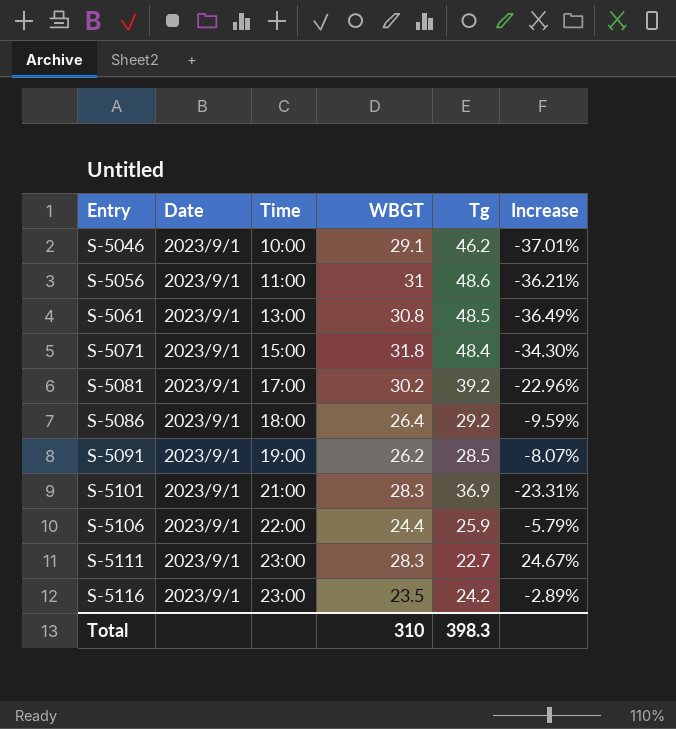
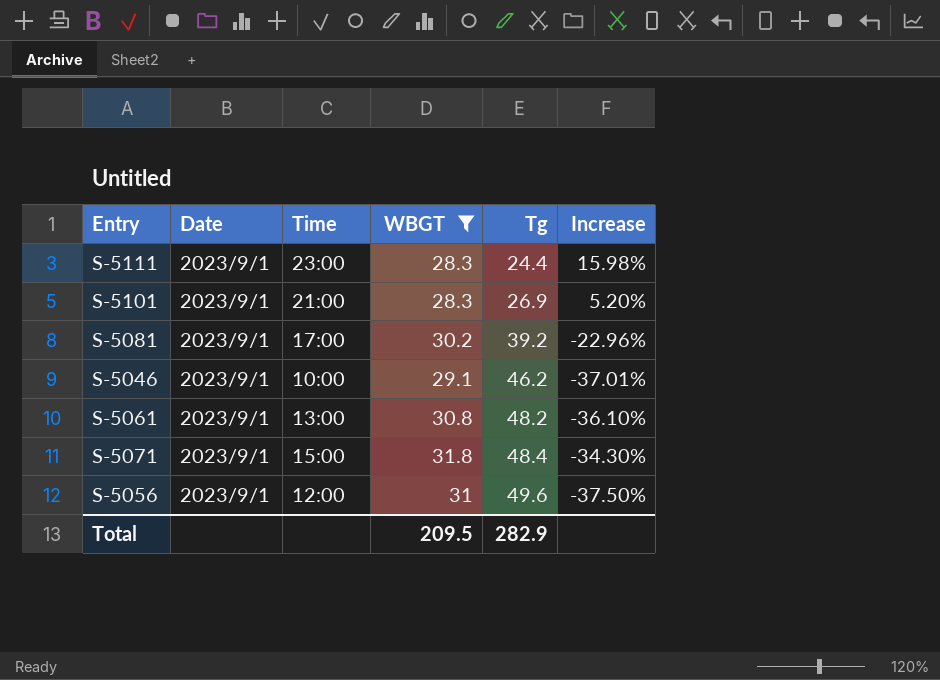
filter: none -> WBGT >= 28.3
row order: Entry ascending -> Tg ascending
S-5111 | Tg: 22.7 -> 24.4
S-5111 | Increase: 24.67% -> 15.98%
S-5101 | Tg: 36.9 -> 26.9
S-5101 | Increase: -23.31% -> 5.20%
S-5061 | Tg: 48.5 -> 48.2
S-5061 | Increase: -36.49% -> -36.10%
S-5056 | Time: 11:00 -> 12:00
S-5056 | Tg: 48.6 -> 49.6
S-5056 | Increase: -36.21% -> -37.50%
Total | WBGT: 310 -> 209.5
Total | Tg: 398.3 -> 282.9

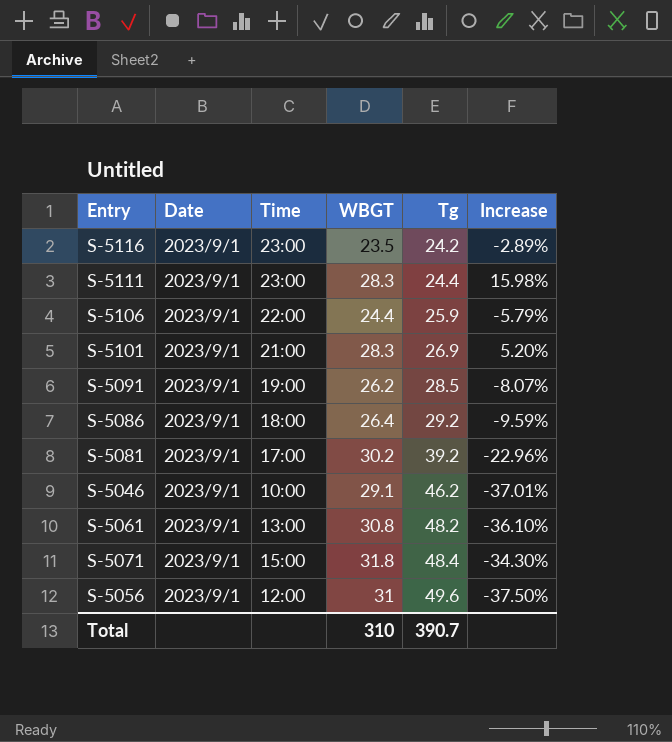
filter: WBGT >= 28.3 -> none
Total | WBGT: 209.5 -> 310
Total | Tg: 282.9 -> 390.7

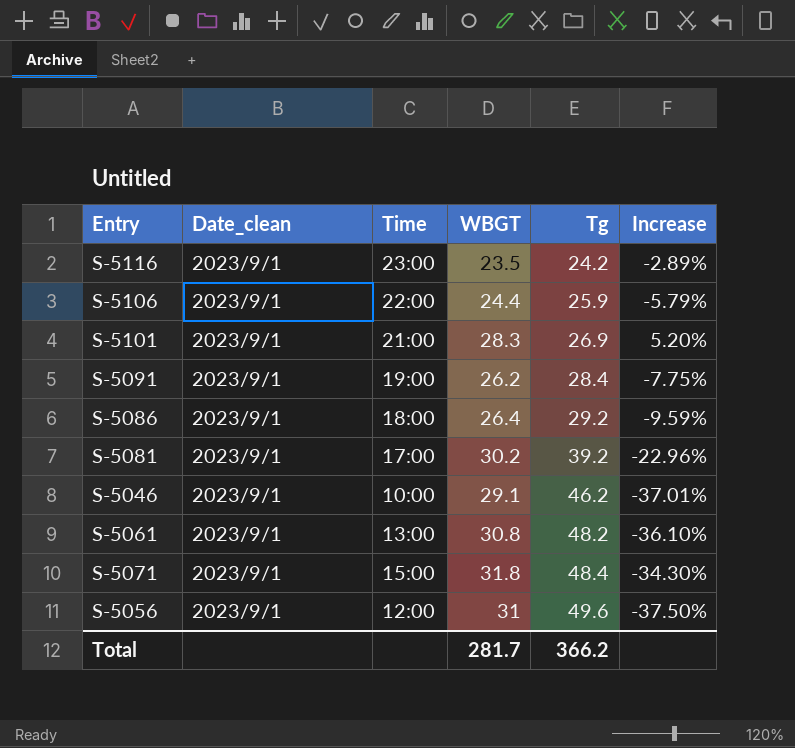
column name: Date -> Date_clean
row S-5111: 2023/9/1 | 23:00 | 28.3 | 24.4 | 15.98% -> none
S-5091 | Tg: 28.5 -> 28.4
S-5091 | Increase: -8.07% -> -7.75%
Total | WBGT: 310 -> 281.7
Total | Tg: 390.7 -> 366.2

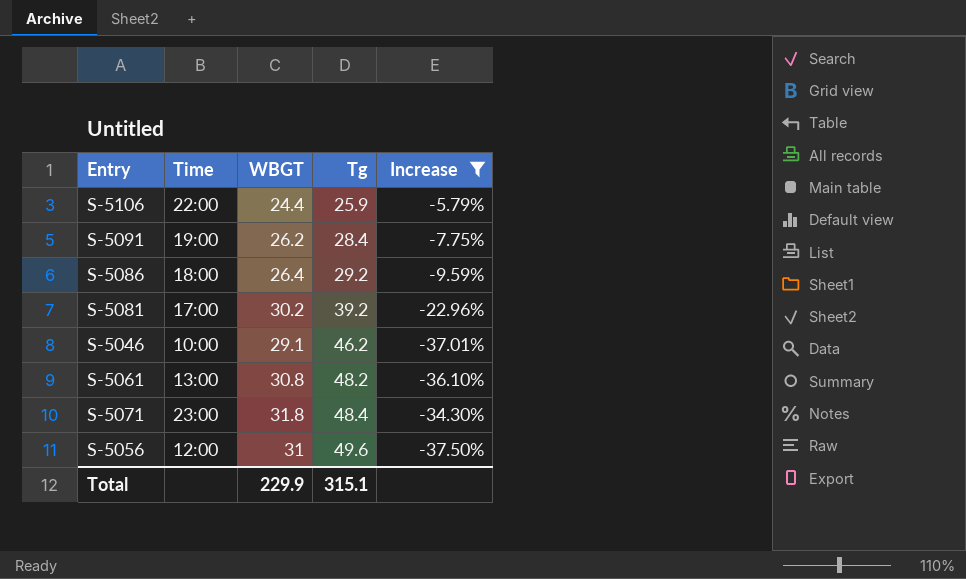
filter: none -> Increase <= -5.79%
column Date_clean | position: 2 -> none
S-5071 | Time: 15:00 -> 23:00
Total | WBGT: 281.7 -> 229.9
Total | Tg: 366.2 -> 315.1

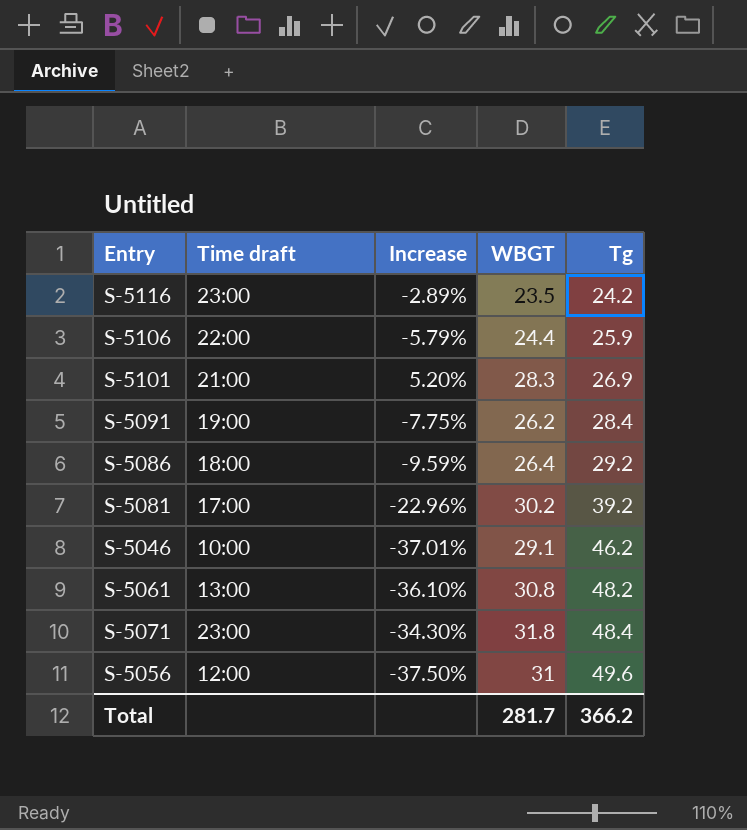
filter: Increase <= -5.79% -> none
column name: Time -> Time draft
column Increase | position: 5 -> 3
Total | WBGT: 229.9 -> 281.7
Total | Tg: 315.1 -> 366.2

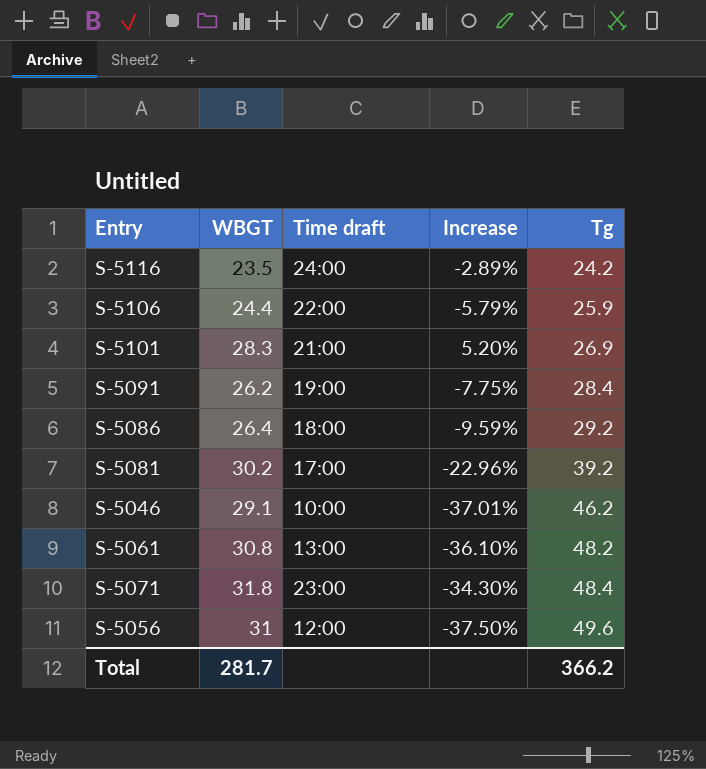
column WBGT | position: 4 -> 2
S-5116 | Time draft: 23:00 -> 24:00

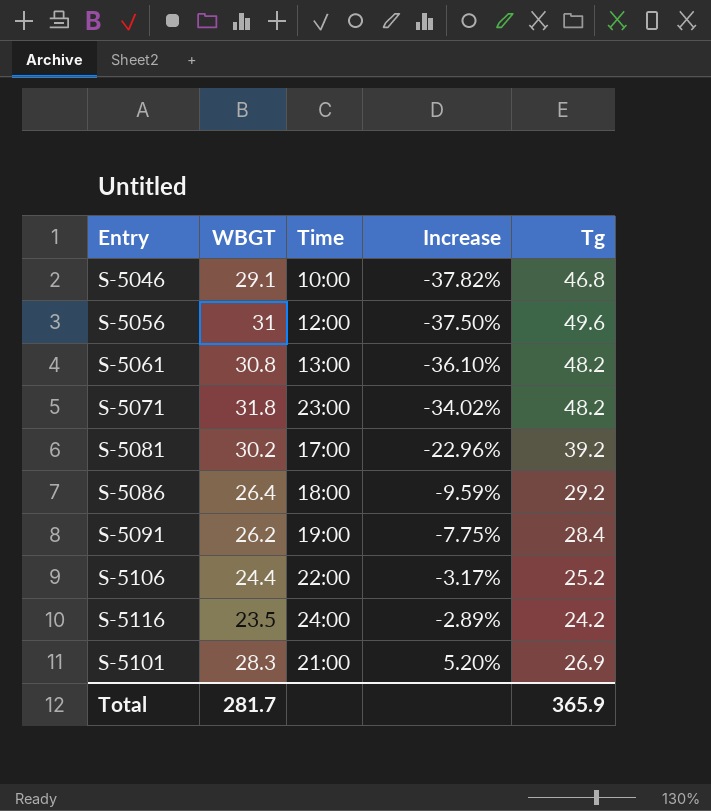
row order: Tg ascending -> Increase ascending
column name: Time draft -> Time
S-5046 | Increase: -37.01% -> -37.82%
S-5046 | Tg: 46.2 -> 46.8
S-5071 | Increase: -34.30% -> -34.02%
S-5071 | Tg: 48.4 -> 48.2
S-5106 | Increase: -5.79% -> -3.17%
S-5106 | Tg: 25.9 -> 25.2
Total | Tg: 366.2 -> 365.9

